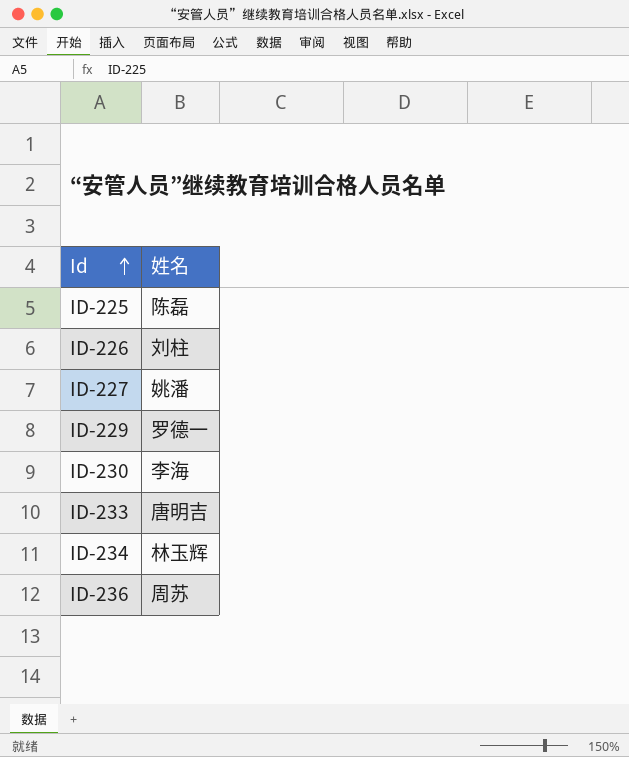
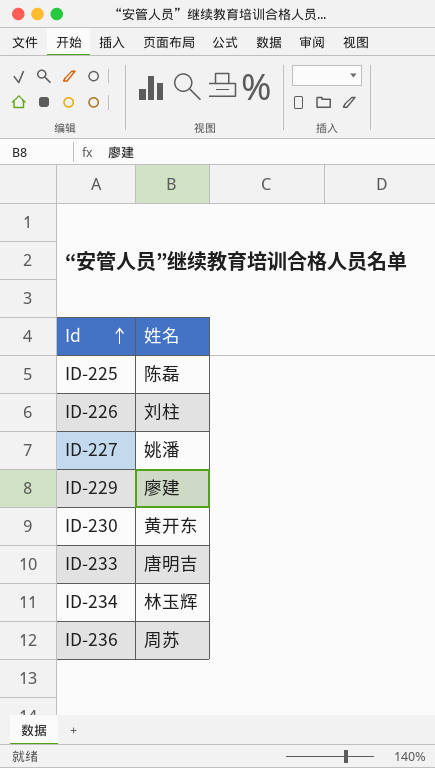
ID-229 | 姓名: 罗德一 -> 廖建
ID-230 | 姓名: 李海 -> 黄开东

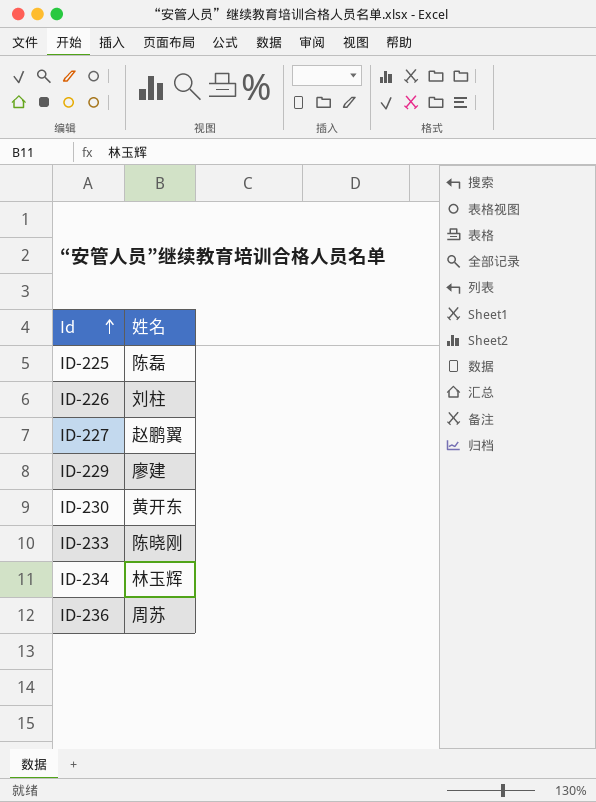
ID-227 | 姓名: 姚潘 -> 赵鹏翼
ID-233 | 姓名: 唐明吉 -> 陈晓刚

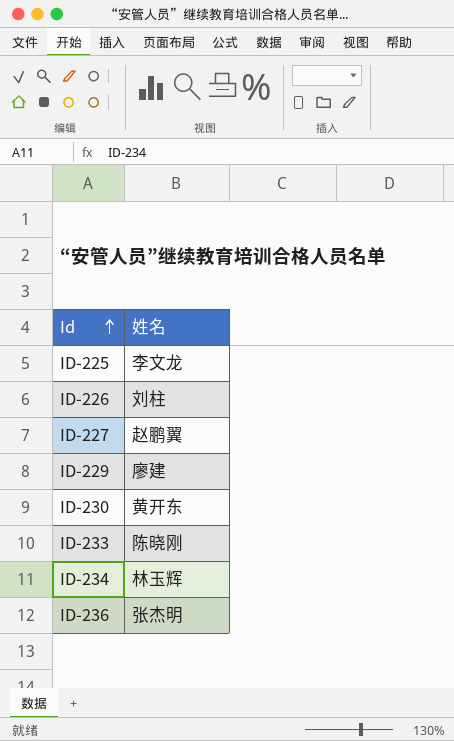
ID-225 | 姓名: 陈磊 -> 李文龙
ID-236 | 姓名: 周苏 -> 张杰明

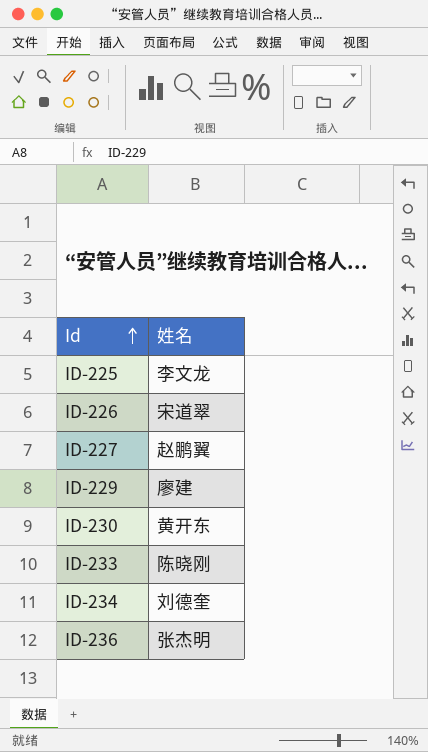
ID-226 | 姓名: 刘柱 -> 宋道翠
ID-234 | 姓名: 林玉辉 -> 刘德奎

